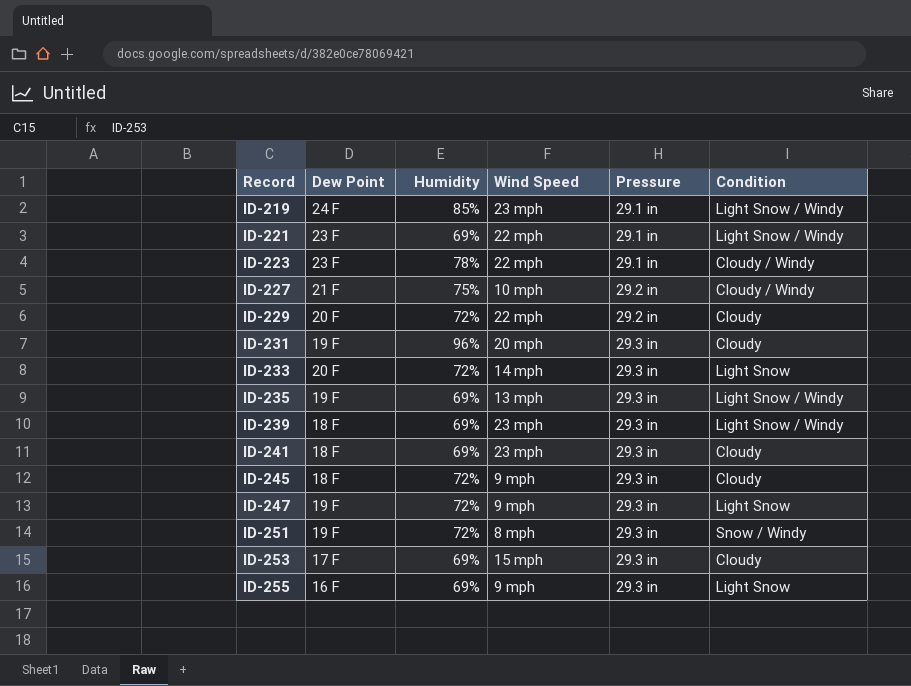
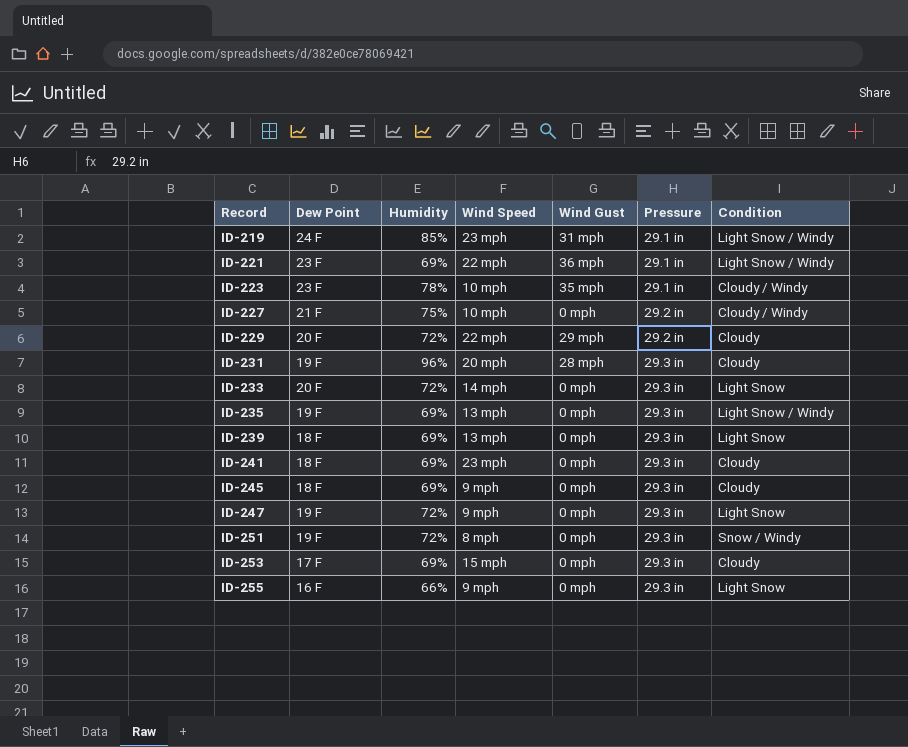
column Wind Gust | position: none -> 5
ID-223 | Wind Speed: 22 mph -> 10 mph
ID-239 | Wind Speed: 23 mph -> 13 mph
ID-239 | Condition: Light Snow / Windy -> Light Snow
ID-245 | Humidity: 72% -> 69%
ID-255 | Humidity: 69% -> 66%

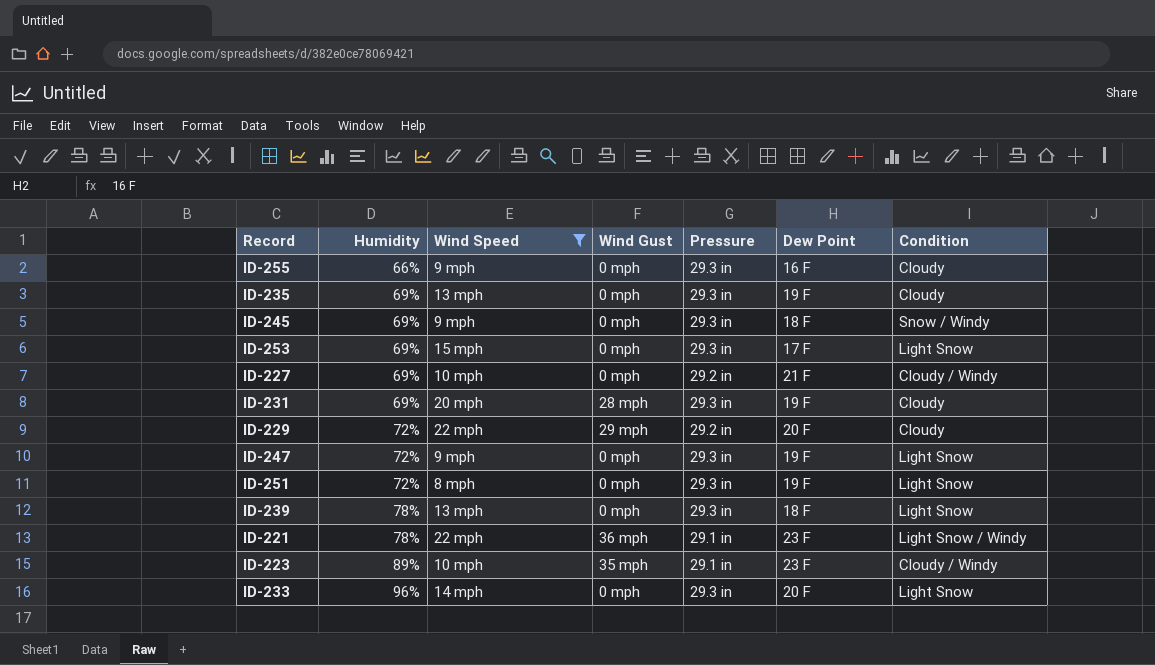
filter: none -> Wind Speed != 23 mph
row order: Record ascending -> Humidity ascending
column Dew Point | position: 2 -> 6
ID-255 | Condition: Light Snow -> Cloudy
ID-235 | Condition: Light Snow / Windy -> Cloudy
ID-245 | Condition: Cloudy -> Snow / Windy
ID-253 | Condition: Cloudy -> Light Snow
ID-227 | Humidity: 75% -> 69%
ID-231 | Humidity: 96% -> 69%
ID-251 | Condition: Snow / Windy -> Light Snow
ID-239 | Humidity: 69% -> 78%
ID-221 | Humidity: 69% -> 78%
ID-223 | Humidity: 78% -> 89%
ID-233 | Humidity: 72% -> 96%

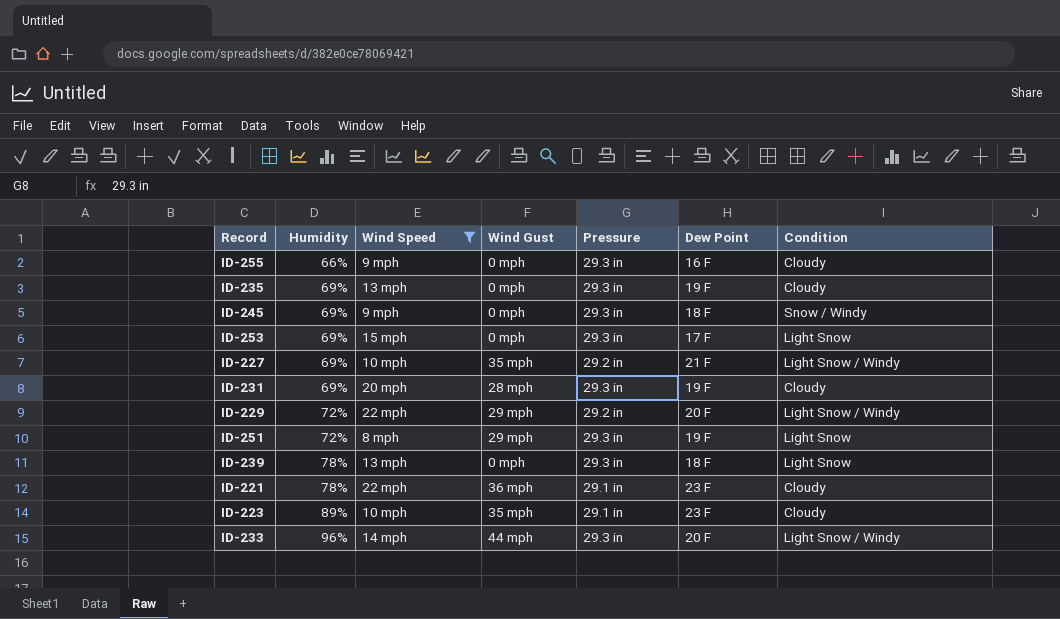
row ID-247: 72% | 9 mph | 0 mph | 29.3 in | 19 F | Light Snow -> none
ID-227 | Wind Gust: 0 mph -> 35 mph
ID-227 | Condition: Cloudy / Windy -> Light Snow / Windy
ID-229 | Condition: Cloudy -> Light Snow / Windy
ID-251 | Wind Gust: 0 mph -> 29 mph
ID-221 | Condition: Light Snow / Windy -> Cloudy
ID-223 | Condition: Cloudy / Windy -> Cloudy
ID-233 | Wind Gust: 0 mph -> 44 mph
ID-233 | Condition: Light Snow -> Light Snow / Windy

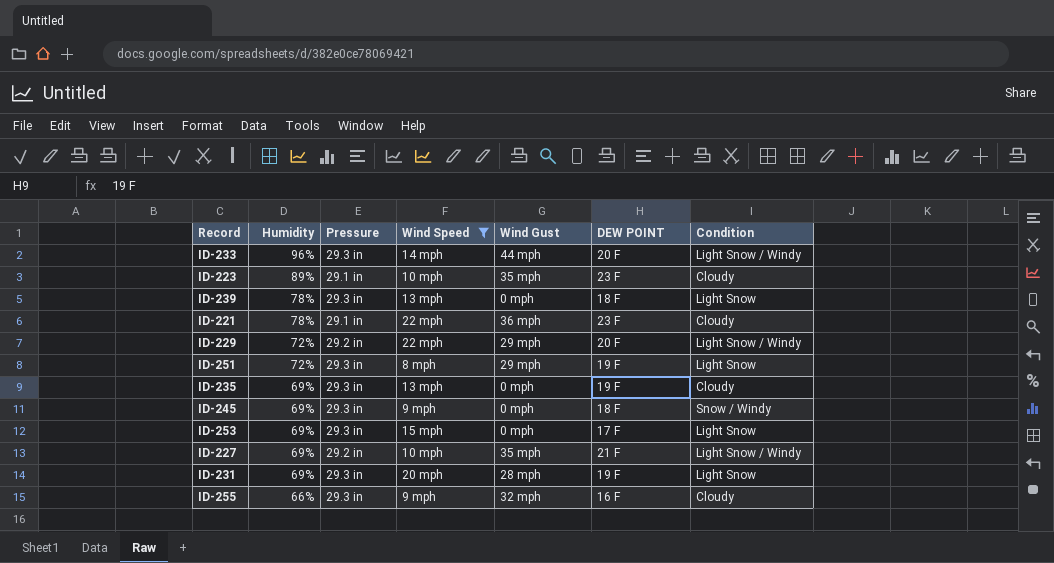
row order: Humidity ascending -> Humidity descending
column Pressure | position: 5 -> 3
column name: Dew Point -> DEW POINT
ID-231 | Condition: Cloudy -> Light Snow
ID-255 | Wind Gust: 0 mph -> 32 mph

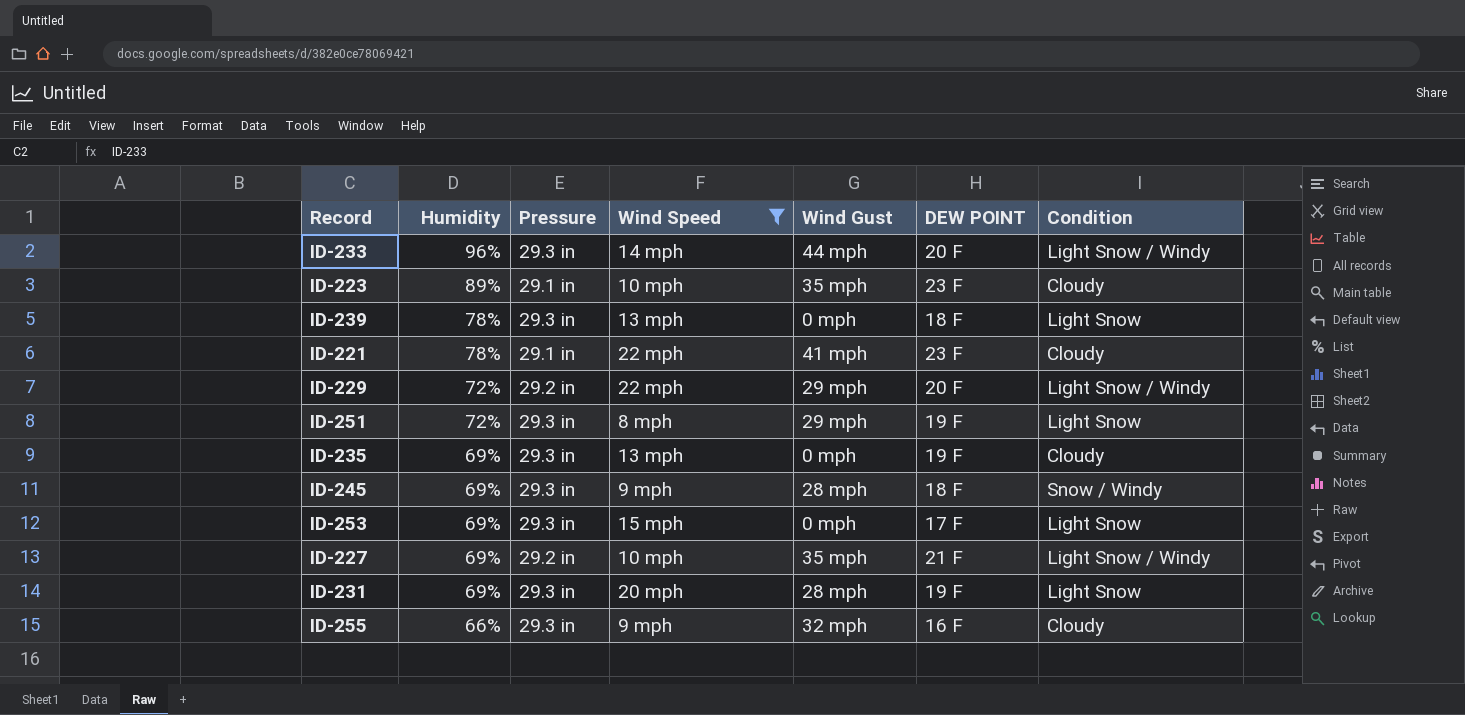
ID-221 | Wind Gust: 36 mph -> 41 mph
ID-245 | Wind Gust: 0 mph -> 28 mph

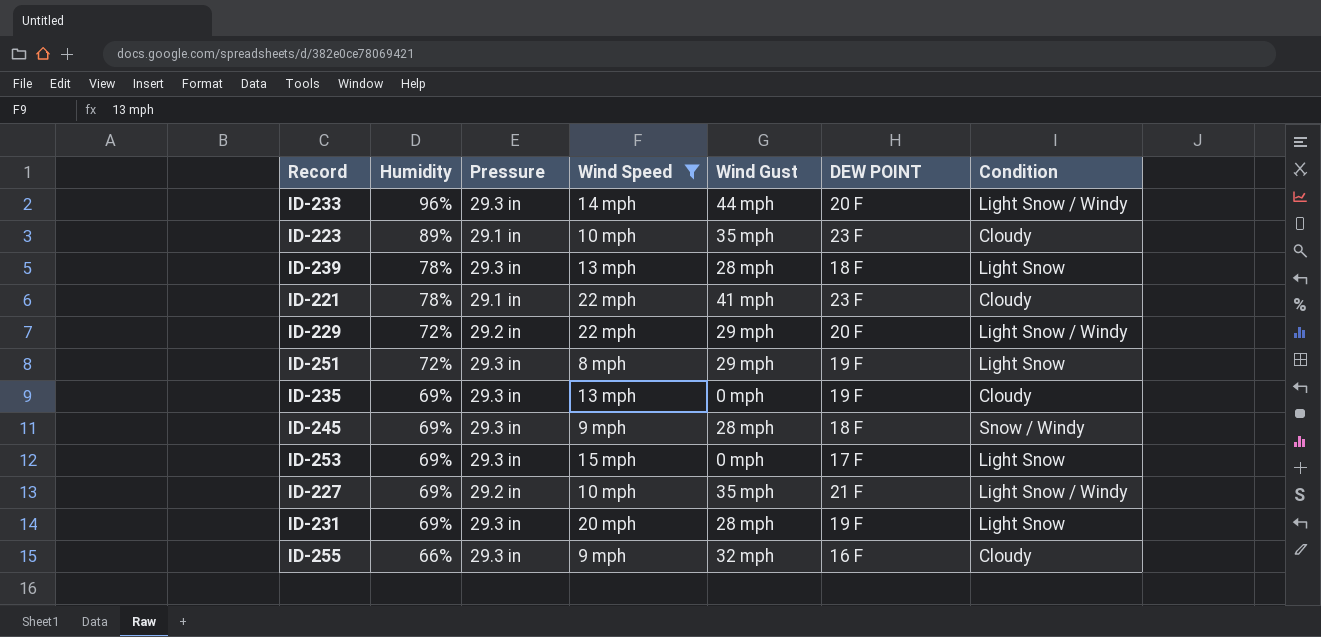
ID-239 | Wind Gust: 0 mph -> 28 mph

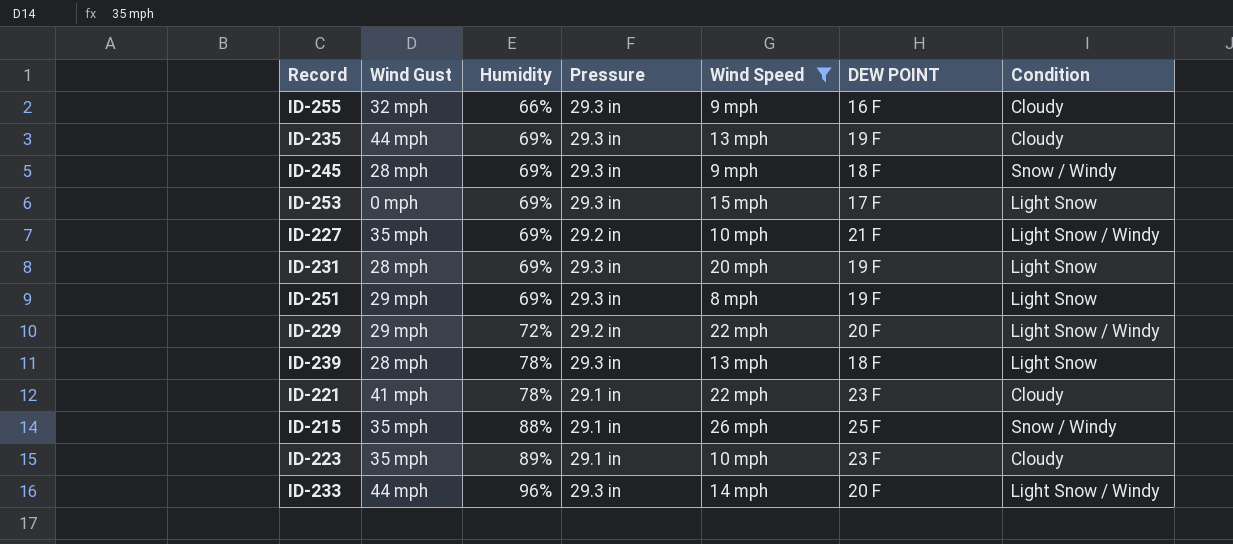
row order: Humidity descending -> Humidity ascending
column Wind Gust | position: 5 -> 2
ID-235 | Wind Gust: 0 mph -> 44 mph
ID-251 | Humidity: 72% -> 69%
row ID-215: none -> 35 mph | 88% | 29.1 in | 26 mph | 25 F | Snow / Windy

